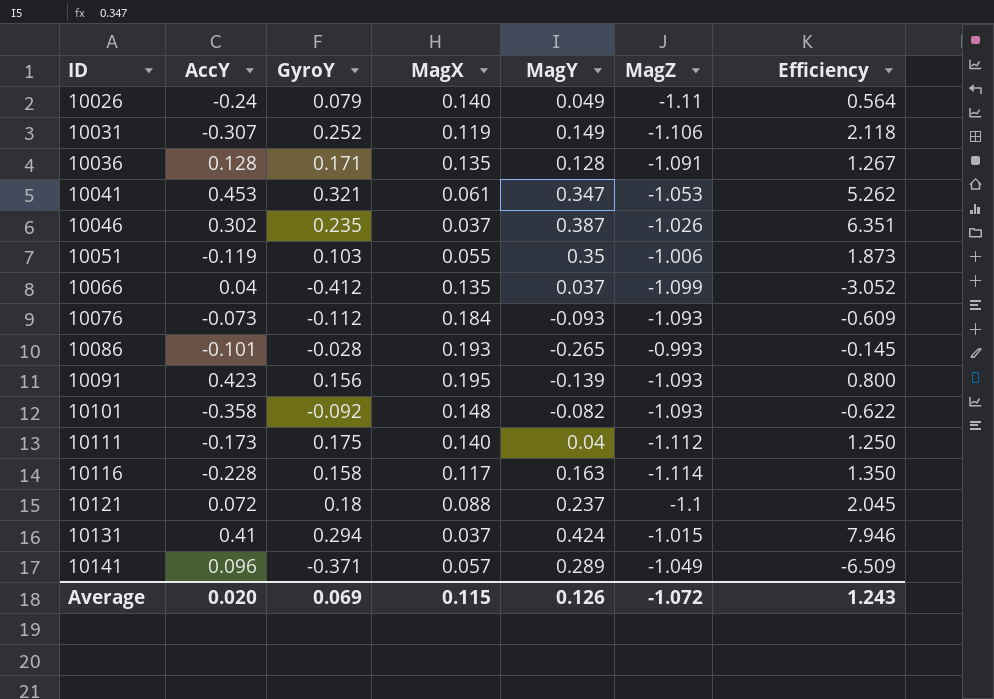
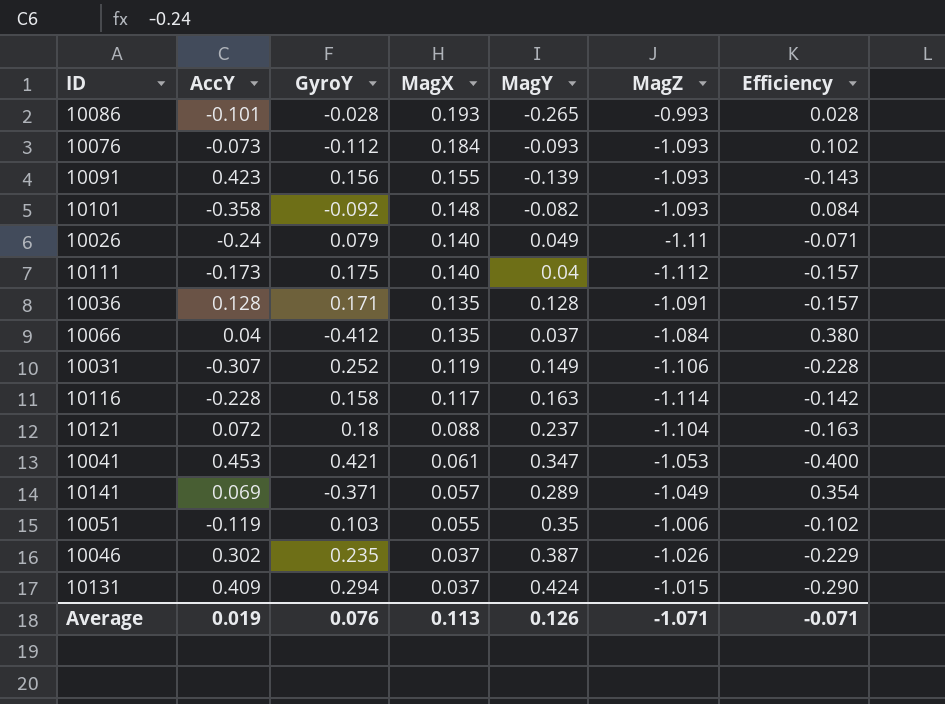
row order: ID ascending -> MagX descending
column Efficiency | formula: [GyroY] / [MagX] -> [GyroY] / [MagZ]
10091 | MagX: 0.195 -> 0.155
10066 | MagZ: -1.099 -> -1.084
10121 | MagZ: -1.1 -> -1.104
10041 | GyroY: 0.321 -> 0.421
10141 | AccY: 0.096 -> 0.069
10131 | AccY: 0.41 -> 0.409
Average | AccY: 0.020 -> 0.019
Average | GyroY: 0.069 -> 0.076
Average | MagX: 0.115 -> 0.113
Average | MagZ: -1.072 -> -1.071
Average | Efficiency: 1.243 -> -0.071

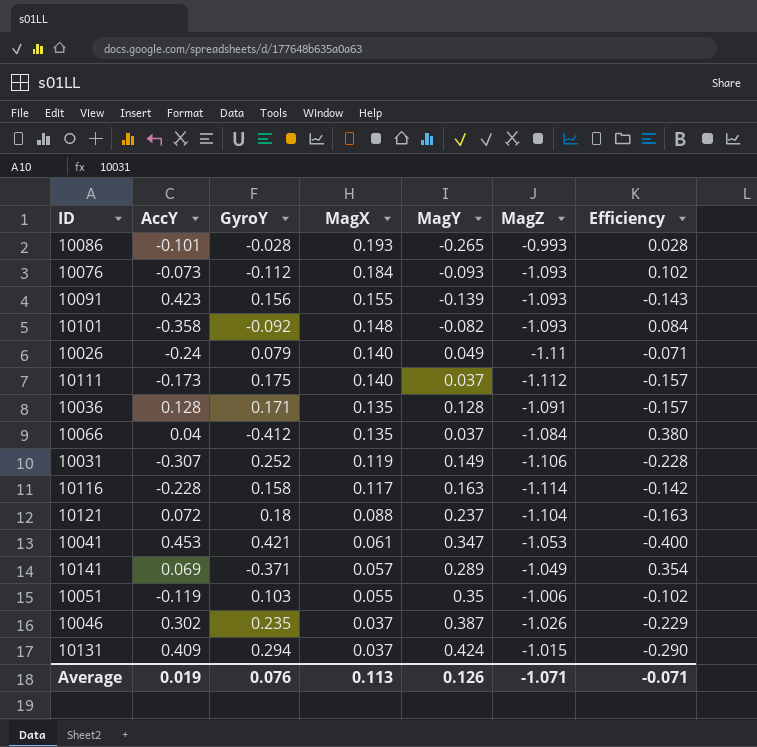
10111 | MagY: 0.04 -> 0.037

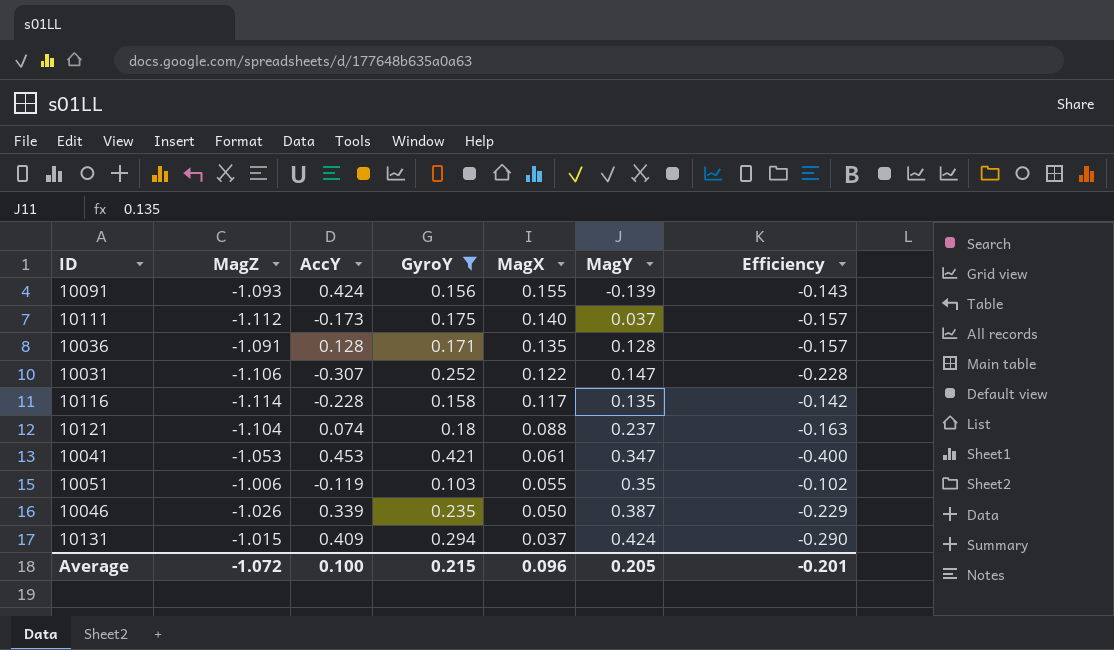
filter: none -> GyroY >= 0.103
column MagZ | position: 6 -> 2
10091 | AccY: 0.423 -> 0.424
10031 | MagX: 0.119 -> 0.122
10031 | MagY: 0.149 -> 0.147
10116 | MagY: 0.163 -> 0.135
10121 | AccY: 0.072 -> 0.074
10046 | AccY: 0.302 -> 0.339
10046 | MagX: 0.037 -> 0.050
Average | MagZ: -1.071 -> -1.072
Average | AccY: 0.019 -> 0.100
Average | GyroY: 0.076 -> 0.215
Average | MagX: 0.113 -> 0.096
Average | MagY: 0.126 -> 0.205
Average | Efficiency: -0.071 -> -0.201

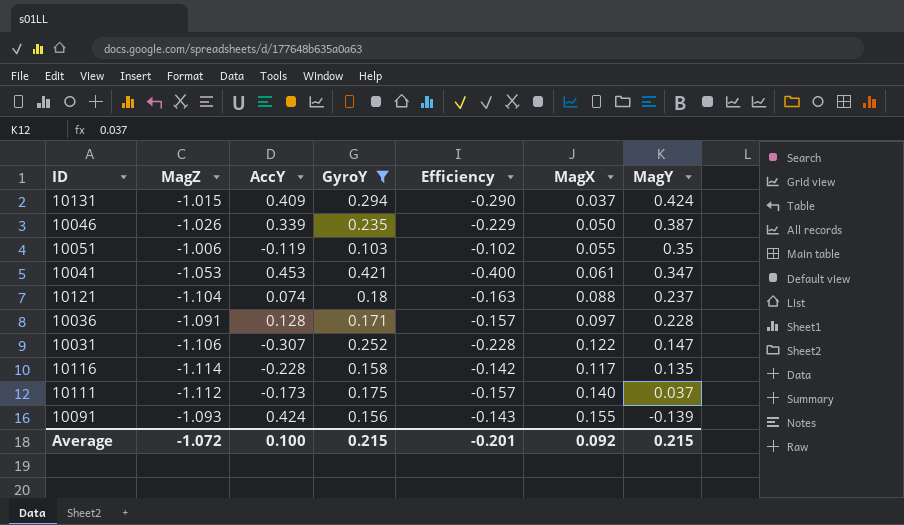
row order: MagX descending -> MagY descending
column Efficiency | position: 7 -> 5
10036 | MagX: 0.135 -> 0.097
10036 | MagY: 0.128 -> 0.228
Average | MagX: 0.096 -> 0.092
Average | MagY: 0.205 -> 0.215

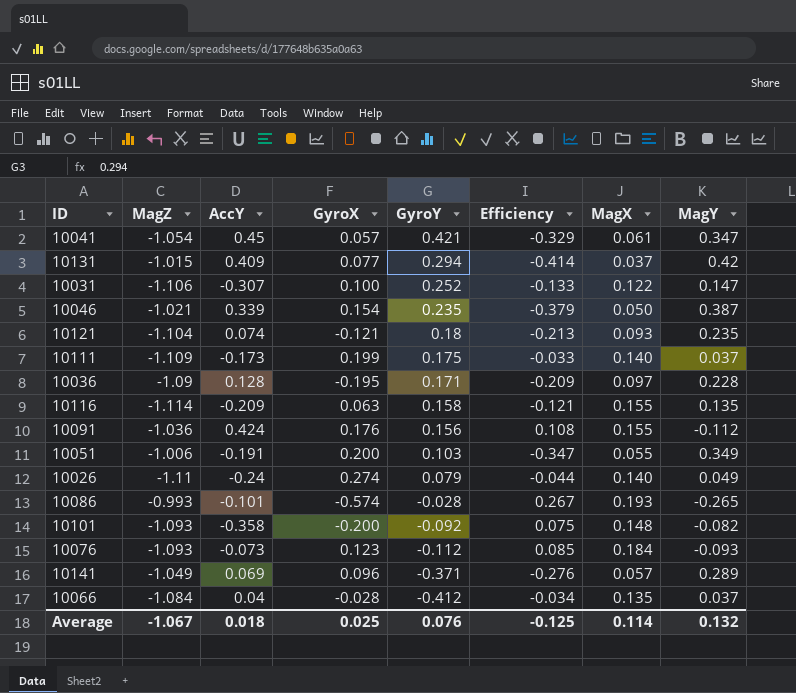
filter: GyroY >= 0.103 -> none
row order: MagY descending -> GyroY descending
column GyroX | position: none -> 4
column Efficiency | formula: [GyroY] / [MagZ] -> [MagY] / [MagZ]
10041 | MagZ: -1.053 -> -1.054
10041 | AccY: 0.453 -> 0.45
10131 | MagY: 0.424 -> 0.42
10046 | MagZ: -1.026 -> -1.021
10121 | MagX: 0.088 -> 0.093
10121 | MagY: 0.237 -> 0.235
10111 | MagZ: -1.112 -> -1.109
10036 | MagZ: -1.091 -> -1.09
10116 | AccY: -0.228 -> -0.209
10116 | MagX: 0.117 -> 0.155
10091 | MagZ: -1.093 -> -1.036
10091 | MagY: -0.139 -> -0.112
10051 | AccY: -0.119 -> -0.191
10051 | MagY: 0.35 -> 0.349
Average | MagZ: -1.072 -> -1.067
Average | AccY: 0.100 -> 0.018
Average | GyroY: 0.215 -> 0.076
Average | Efficiency: -0.201 -> -0.125
Average | MagX: 0.092 -> 0.114
Average | MagY: 0.215 -> 0.132

